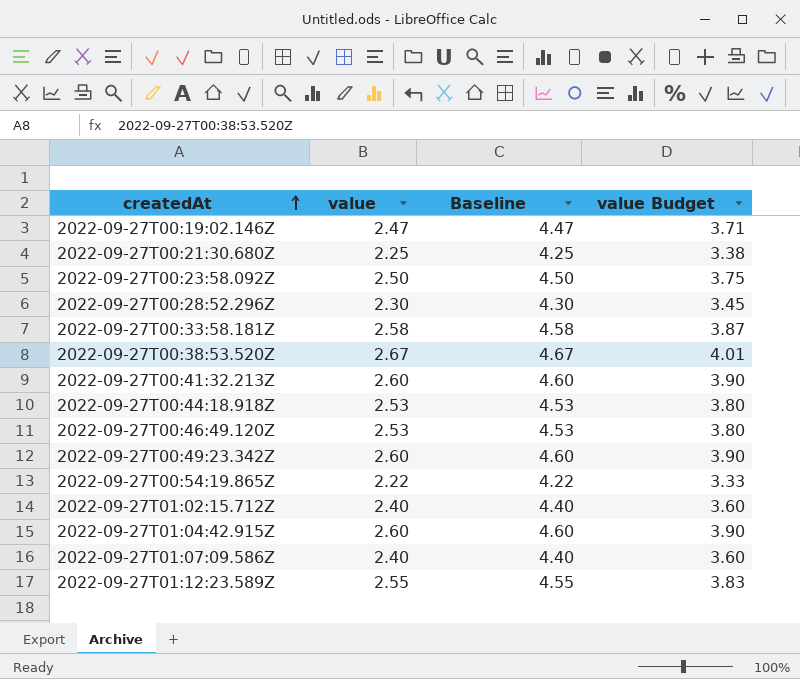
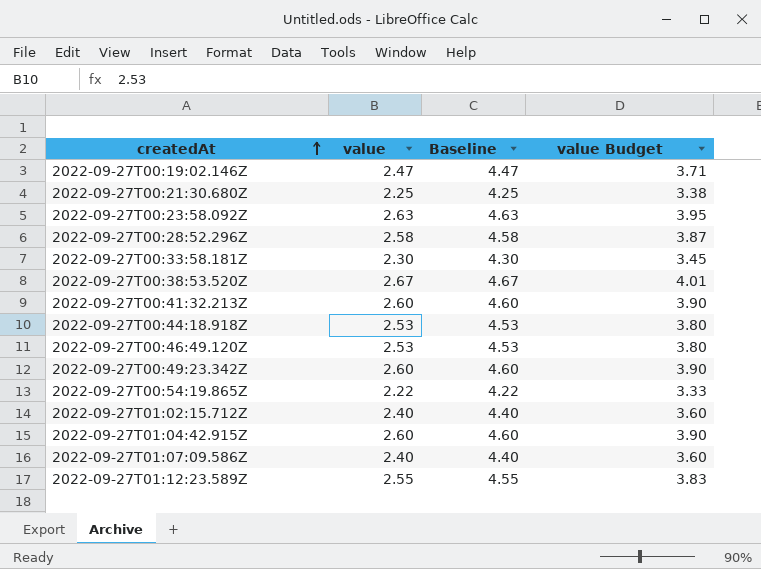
2022-09-27T00:23:58.092Z | value: 2.50 -> 2.63
2022-09-27T00:23:58.092Z | Baseline: 4.50 -> 4.63
2022-09-27T00:23:58.092Z | value Budget: 3.75 -> 3.95
2022-09-27T00:28:52.296Z | value: 2.30 -> 2.58
2022-09-27T00:28:52.296Z | Baseline: 4.30 -> 4.58
2022-09-27T00:28:52.296Z | value Budget: 3.45 -> 3.87
2022-09-27T00:33:58.181Z | value: 2.58 -> 2.30
2022-09-27T00:33:58.181Z | Baseline: 4.58 -> 4.30
2022-09-27T00:33:58.181Z | value Budget: 3.87 -> 3.45

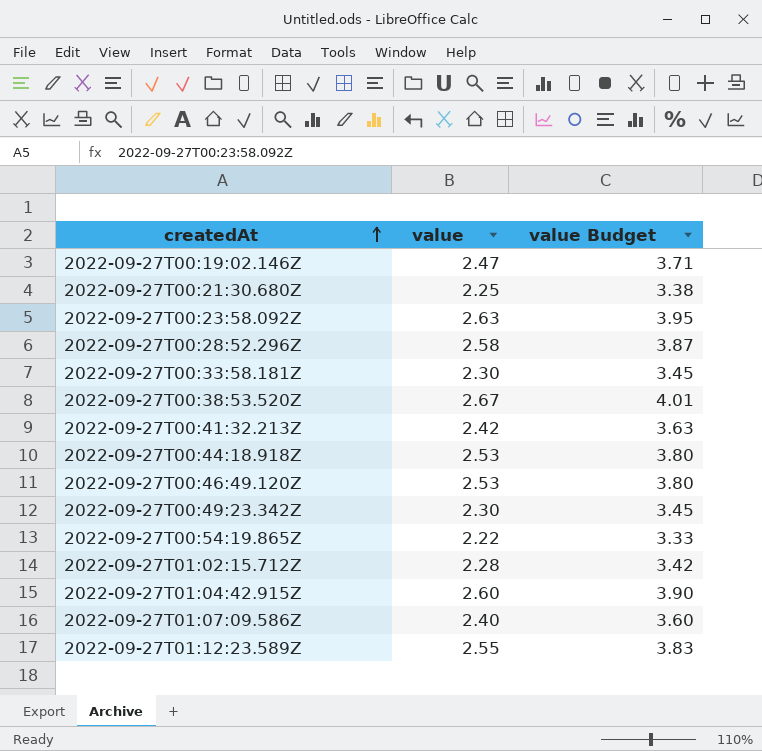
column Baseline | formula: [value] + 2 -> none
2022-09-27T00:41:32.213Z | value: 2.60 -> 2.42
2022-09-27T00:41:32.213Z | value Budget: 3.90 -> 3.63
2022-09-27T00:49:23.342Z | value: 2.60 -> 2.30
2022-09-27T00:49:23.342Z | value Budget: 3.90 -> 3.45
2022-09-27T01:02:15.712Z | value: 2.40 -> 2.28
2022-09-27T01:02:15.712Z | value Budget: 3.60 -> 3.42

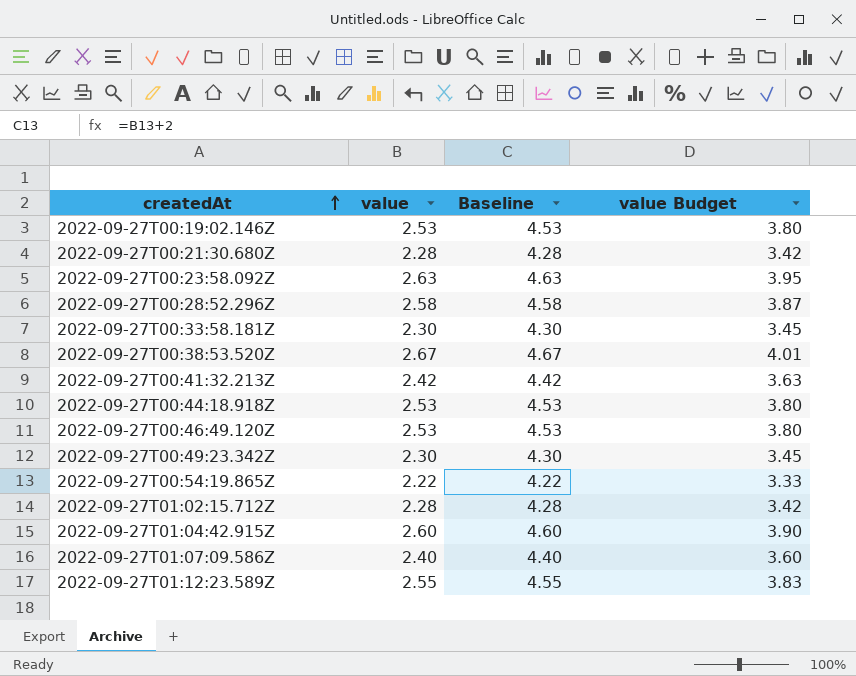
column Baseline | formula: none -> [value] + 2
2022-09-27T00:19:02.146Z | value: 2.47 -> 2.53
2022-09-27T00:19:02.146Z | value Budget: 3.71 -> 3.80
2022-09-27T00:21:30.680Z | value: 2.25 -> 2.28
2022-09-27T00:21:30.680Z | value Budget: 3.38 -> 3.42

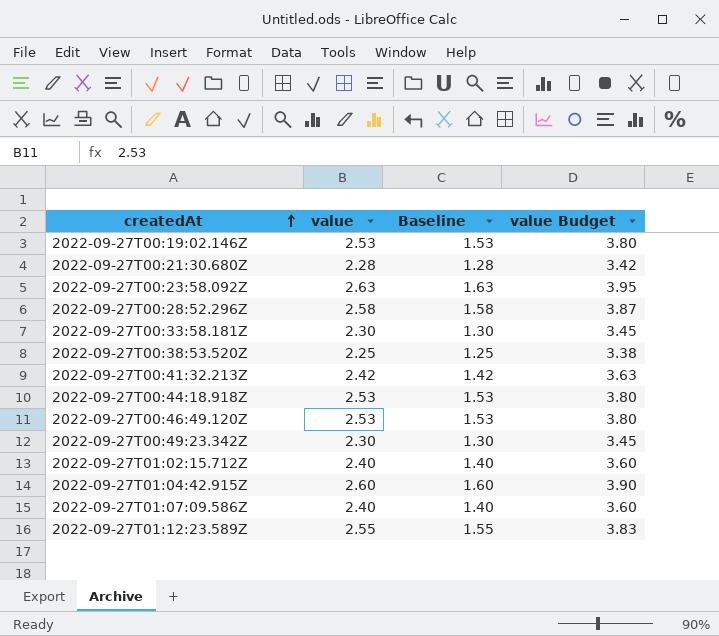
column Baseline | formula: [value] + 2 -> [value] - 1
row 2022-09-27T00:54:19.865Z: 2.22 | 4.22 | 3.33 -> none
2022-09-27T00:38:53.520Z | value: 2.67 -> 2.25
2022-09-27T00:38:53.520Z | value Budget: 4.01 -> 3.38
2022-09-27T01:02:15.712Z | value: 2.28 -> 2.40
2022-09-27T01:02:15.712Z | value Budget: 3.42 -> 3.60

